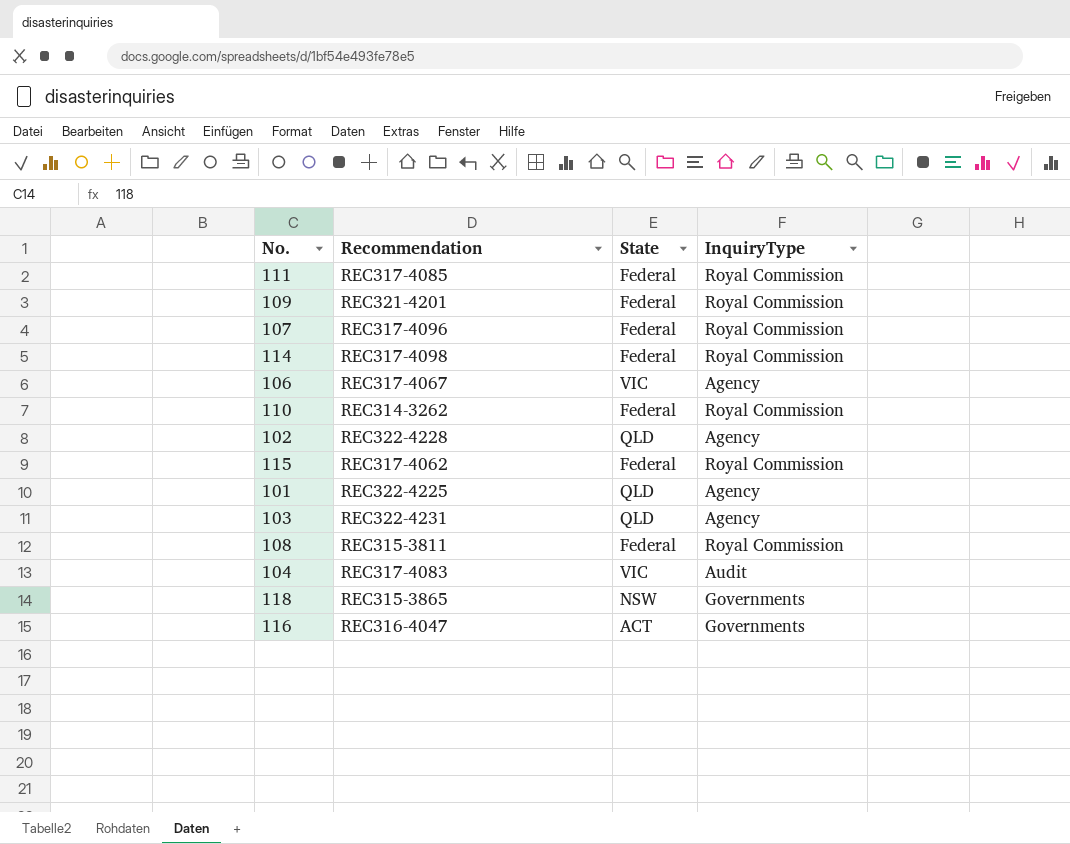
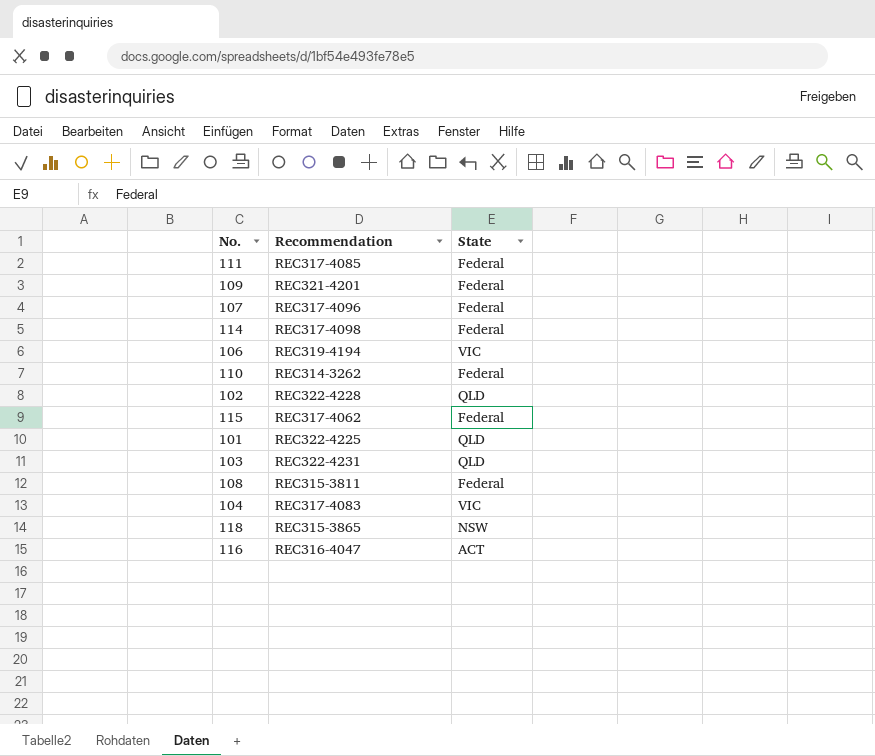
column InquiryType | position: 4 -> none
106 | Recommendation: REC317-4067 -> REC319-4194

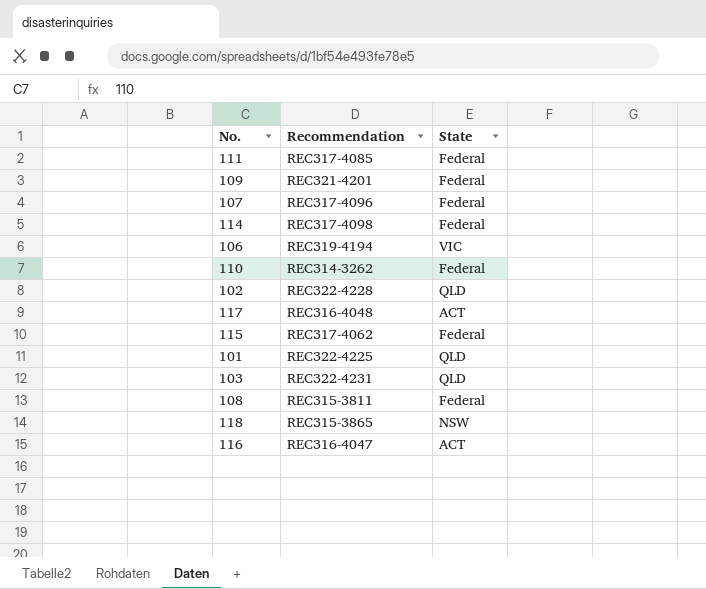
row 104: REC317-4083 | VIC -> none
row 117: none -> REC316-4048 | ACT

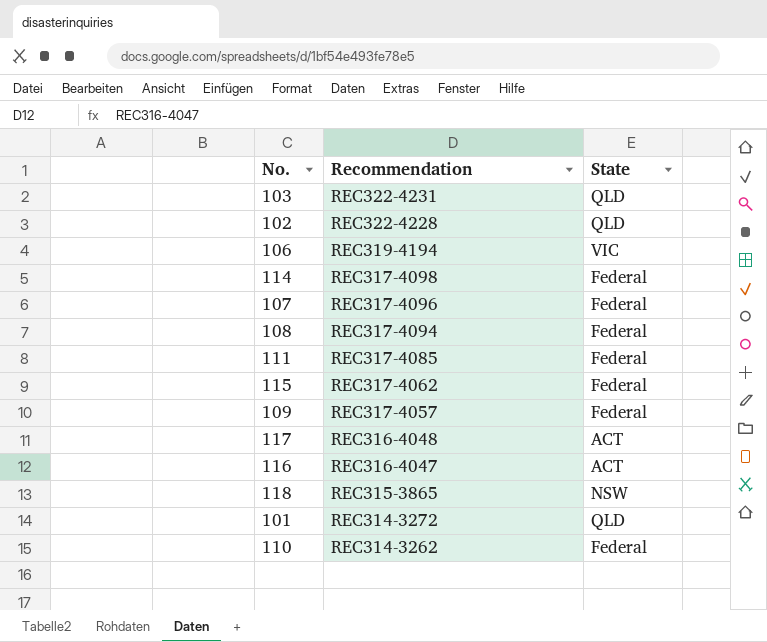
row order: none -> Recommendation descending
108 | Recommendation: REC315-3811 -> REC317-4094
109 | Recommendation: REC321-4201 -> REC317-4057
101 | Recommendation: REC322-4225 -> REC314-3272

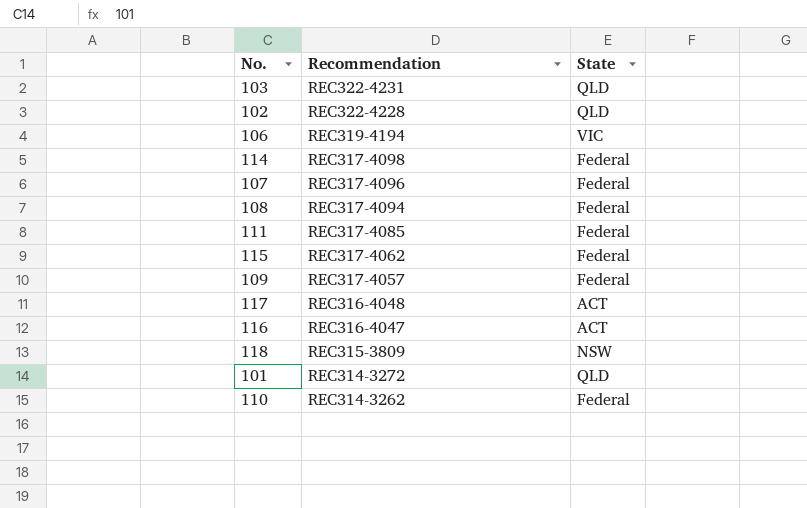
118 | Recommendation: REC315-3865 -> REC315-3809

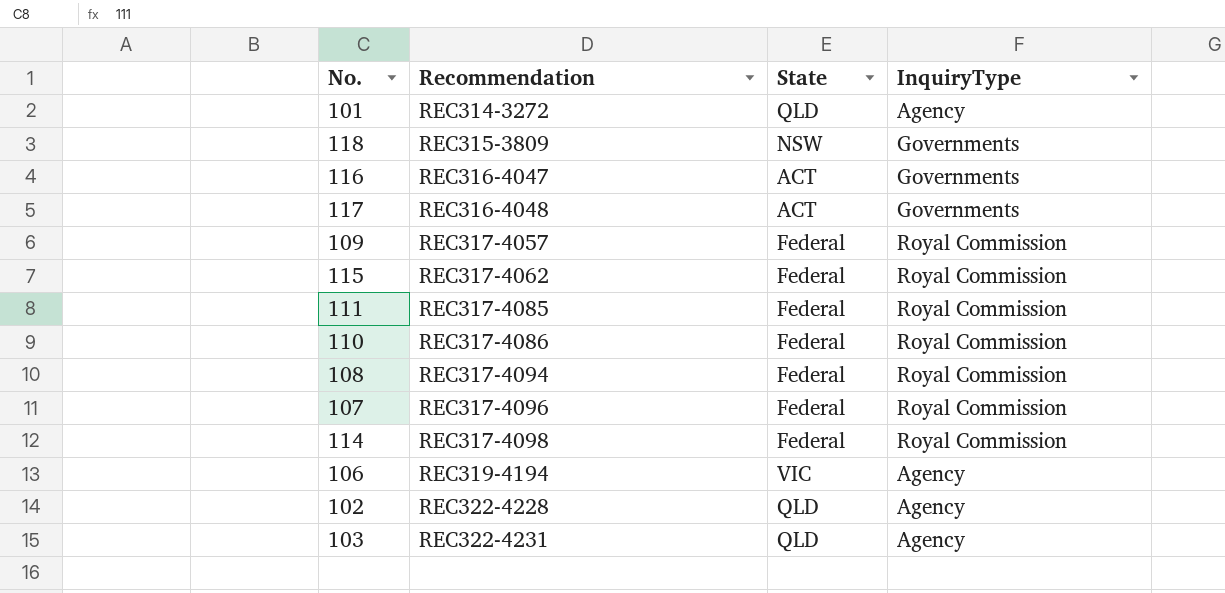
row order: Recommendation descending -> Recommendation ascending
column InquiryType | position: none -> 4
110 | Recommendation: REC314-3262 -> REC317-4086

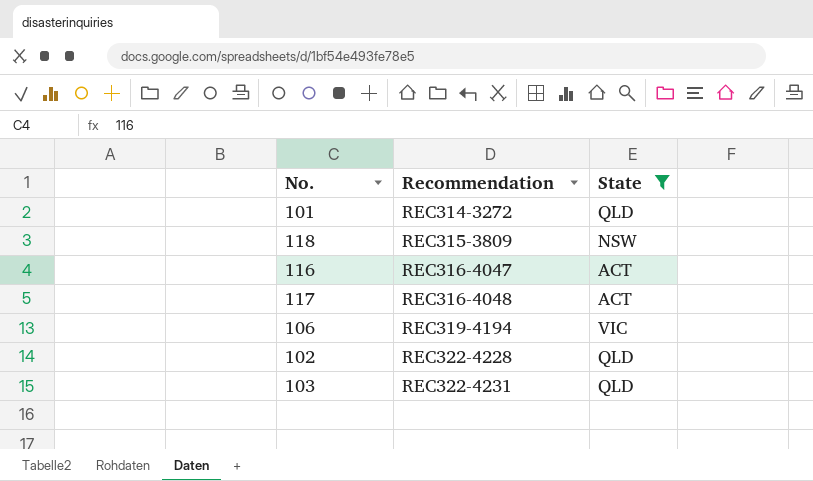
filter: none -> State != Federal
column InquiryType | position: 4 -> none

